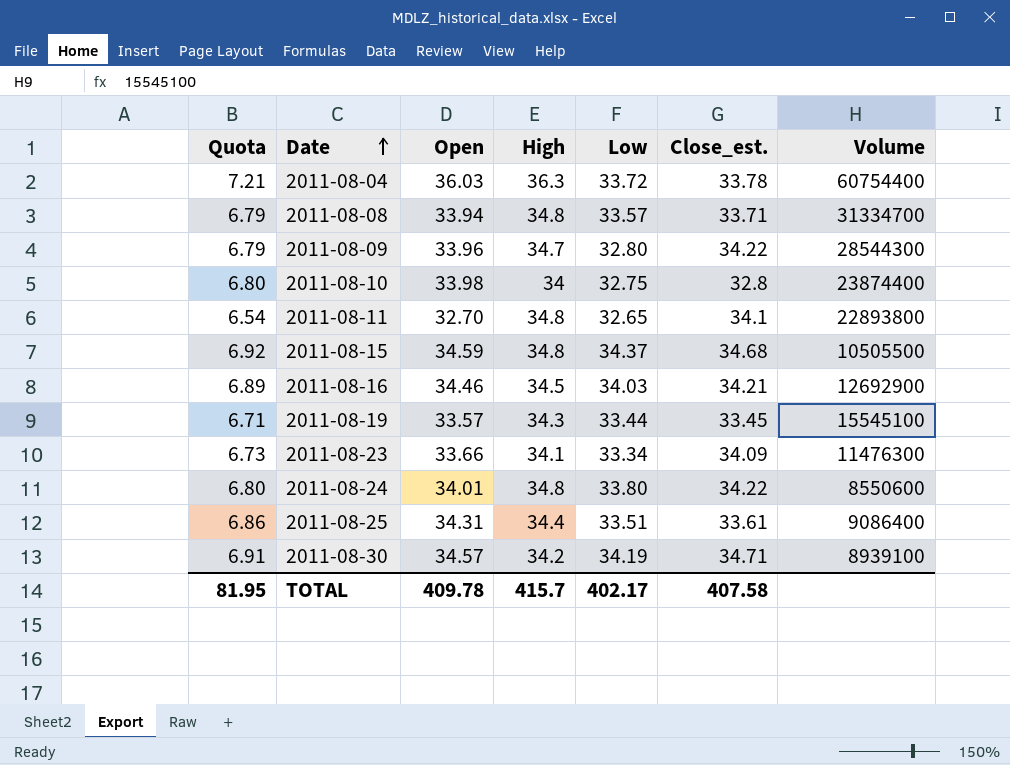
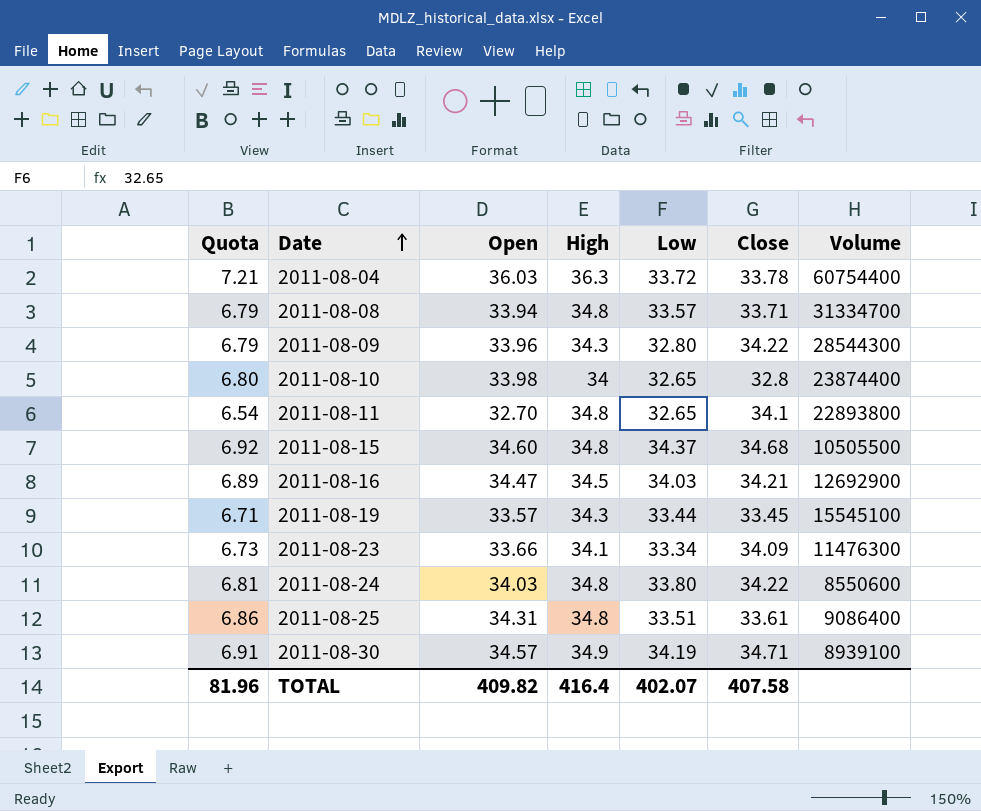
column name: Close_est. -> Close
2011-08-09 | High: 34.7 -> 34.3
2011-08-10 | Low: 32.75 -> 32.65
2011-08-15 | Open: 34.59 -> 34.60
2011-08-16 | Open: 34.46 -> 34.47
2011-08-24 | Quota: 6.80 -> 6.81
2011-08-24 | Open: 34.01 -> 34.03
2011-08-25 | High: 34.4 -> 34.8
2011-08-30 | High: 34.2 -> 34.9
TOTAL | Quota: 81.95 -> 81.96
TOTAL | Open: 409.78 -> 409.82
TOTAL | High: 415.7 -> 416.4
TOTAL | Low: 402.17 -> 402.07

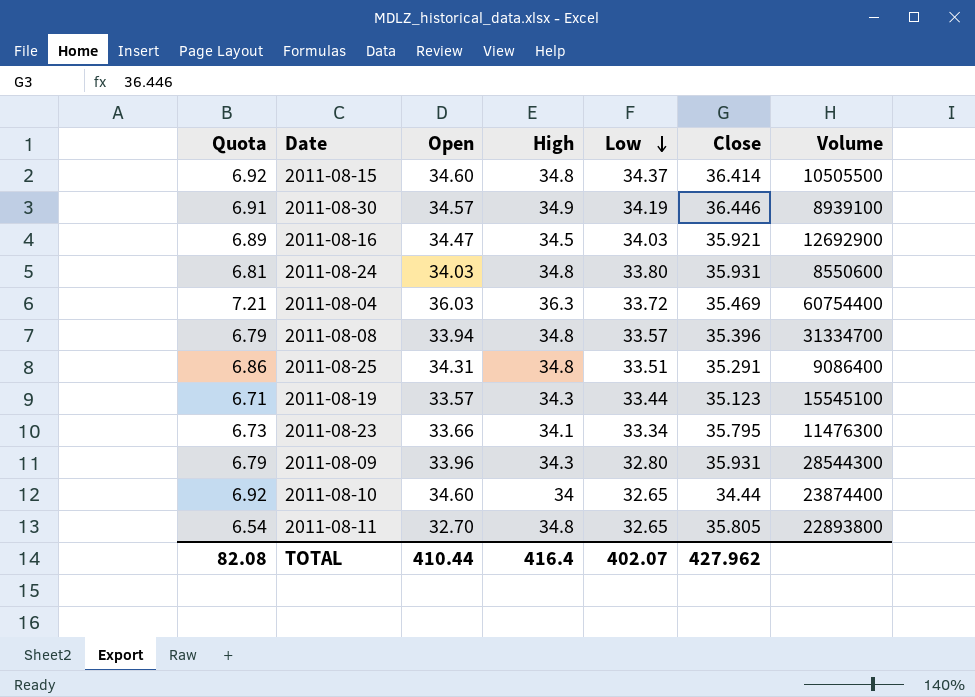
row order: Date ascending -> Low descending
2011-08-15 | Close: 34.68 -> 36.414
2011-08-30 | Close: 34.71 -> 36.446
2011-08-16 | Close: 34.21 -> 35.921
2011-08-24 | Close: 34.22 -> 35.931
2011-08-04 | Close: 33.78 -> 35.469
2011-08-08 | Close: 33.71 -> 35.396
2011-08-25 | Close: 33.61 -> 35.291
2011-08-19 | Close: 33.45 -> 35.123
2011-08-23 | Close: 34.09 -> 35.795
2011-08-09 | Close: 34.22 -> 35.931
2011-08-10 | Quota: 6.80 -> 6.92
2011-08-10 | Open: 33.98 -> 34.60
2011-08-10 | Close: 32.8 -> 34.44
2011-08-11 | Close: 34.1 -> 35.805
TOTAL | Quota: 81.96 -> 82.08
TOTAL | Open: 409.82 -> 410.44
TOTAL | Close: 407.58 -> 427.962

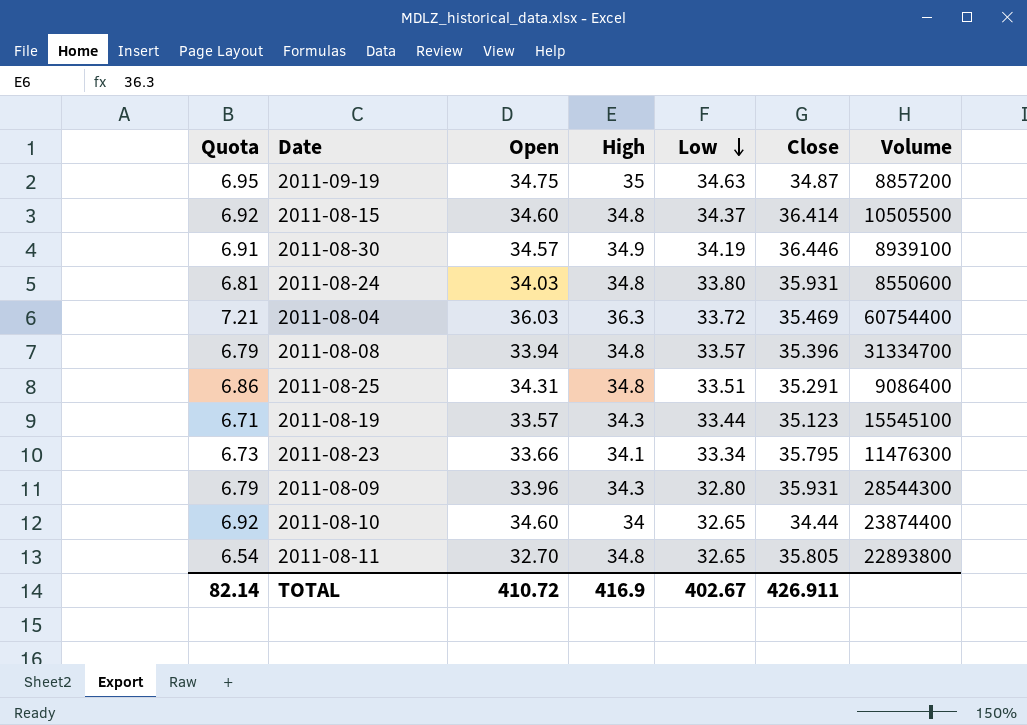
row 2011-08-16: 6.89 | 34.47 | 34.5 | 34.03 | 35.921 | 12692900 -> none
row 2011-09-19: none -> 6.95 | 34.75 | 35 | 34.63 | 34.87 | 8857200
TOTAL | Quota: 82.08 -> 82.14
TOTAL | Open: 410.44 -> 410.72
TOTAL | High: 416.4 -> 416.9
TOTAL | Low: 402.07 -> 402.67
TOTAL | Close: 427.962 -> 426.911

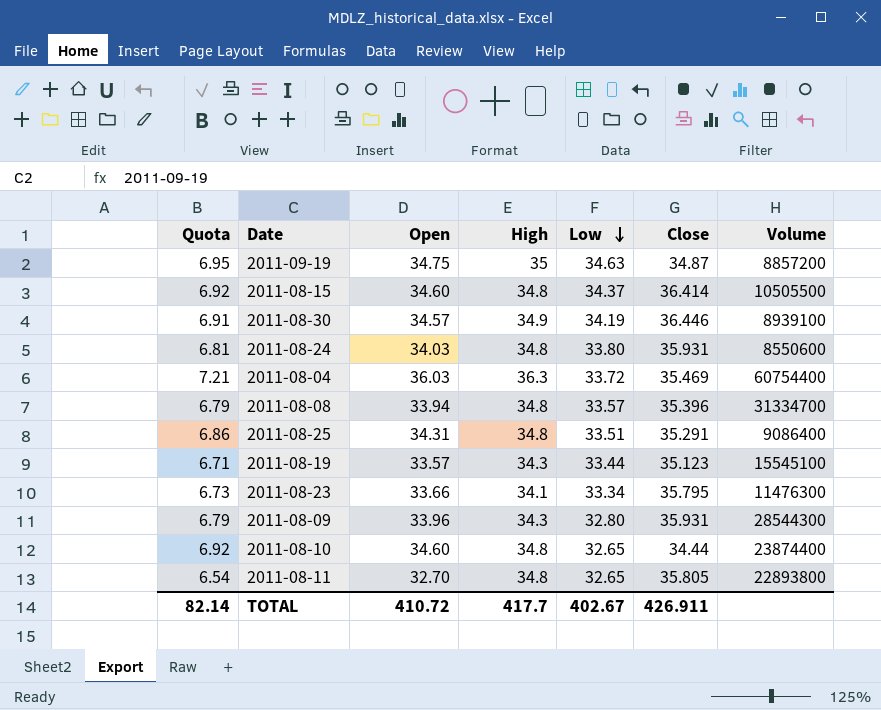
2011-08-10 | High: 34 -> 34.8
TOTAL | High: 416.9 -> 417.7

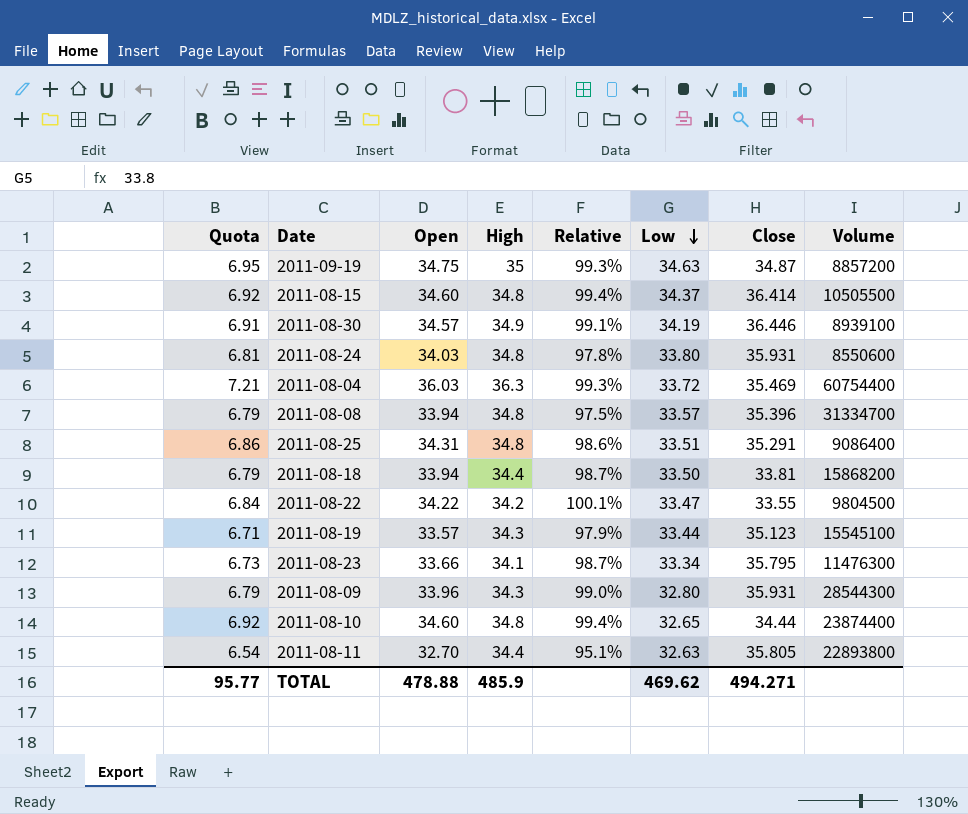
column Relative | formula: none -> [Open] / [High]
row 2011-08-18: none -> 6.79 | 33.94 | 34.4 | 98.7% | 33.50 | 33.81 | 15868200
row 2011-08-22: none -> 6.84 | 34.22 | 34.2 | 100.1% | 33.47 | 33.55 | 9804500
2011-08-11 | High: 34.8 -> 34.4
2011-08-11 | Low: 32.65 -> 32.63
TOTAL | Quota: 82.14 -> 95.77
TOTAL | Open: 410.72 -> 478.88
TOTAL | High: 417.7 -> 485.9
TOTAL | Low: 402.67 -> 469.62
TOTAL | Close: 426.911 -> 494.271

